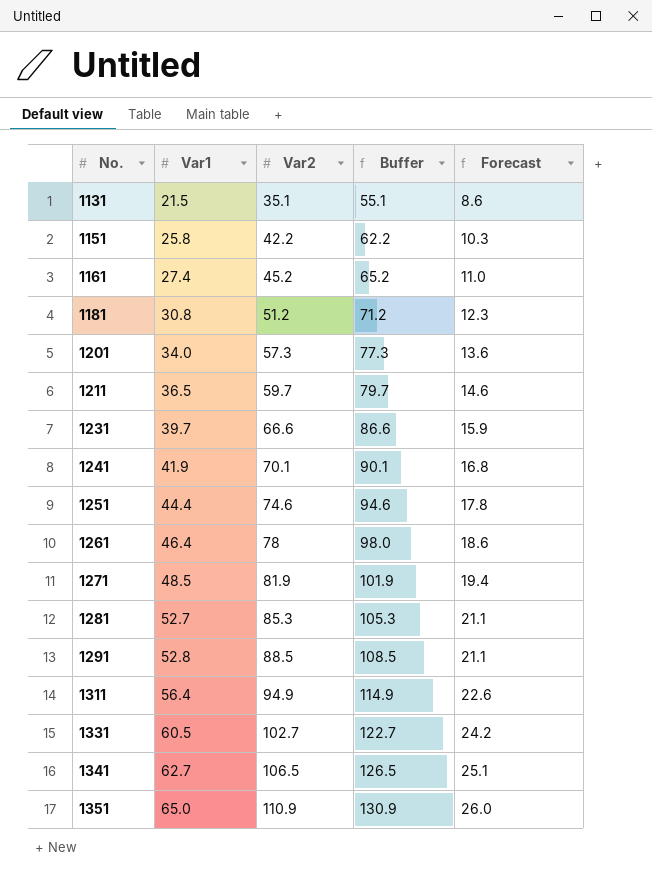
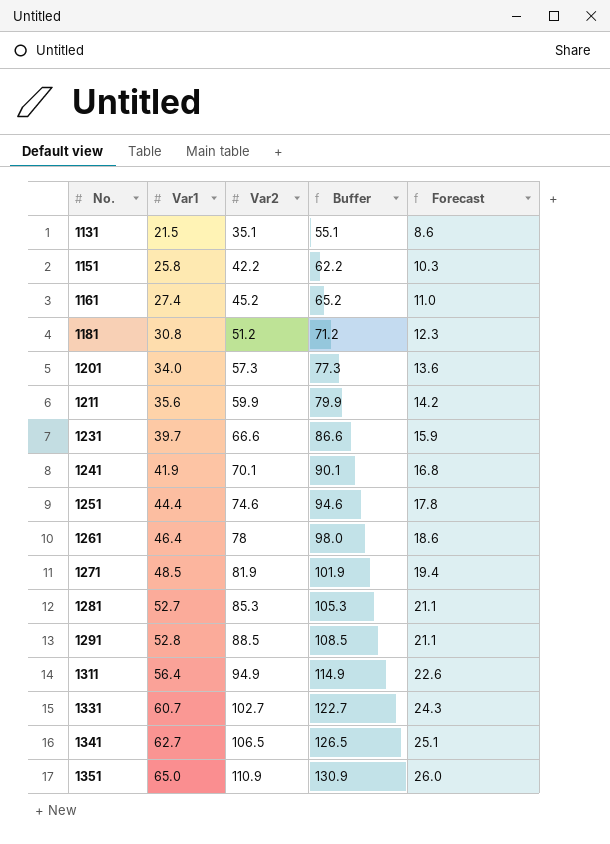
1211 | Var1: 36.5 -> 35.6
1211 | Var2: 59.7 -> 59.9
1211 | Buffer: 79.7 -> 79.9
1211 | Forecast: 14.6 -> 14.2
1331 | Var1: 60.5 -> 60.7
1331 | Forecast: 24.2 -> 24.3

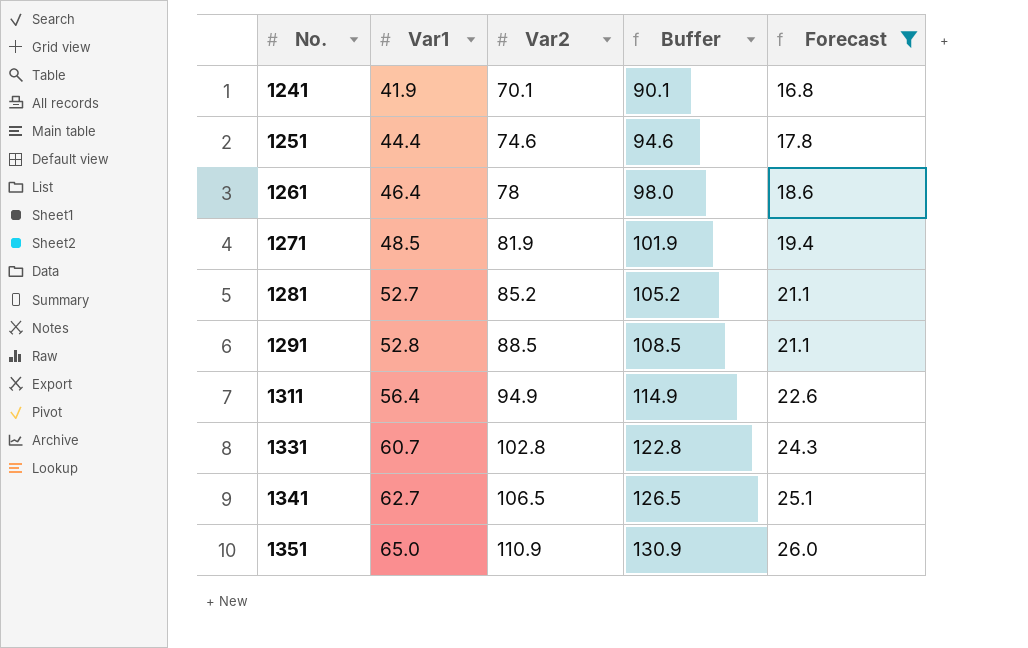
filter: none -> Forecast >= 16.8
1281 | Var2: 85.3 -> 85.2
1281 | Buffer: 105.3 -> 105.2
1331 | Var2: 102.7 -> 102.8
1331 | Buffer: 122.7 -> 122.8

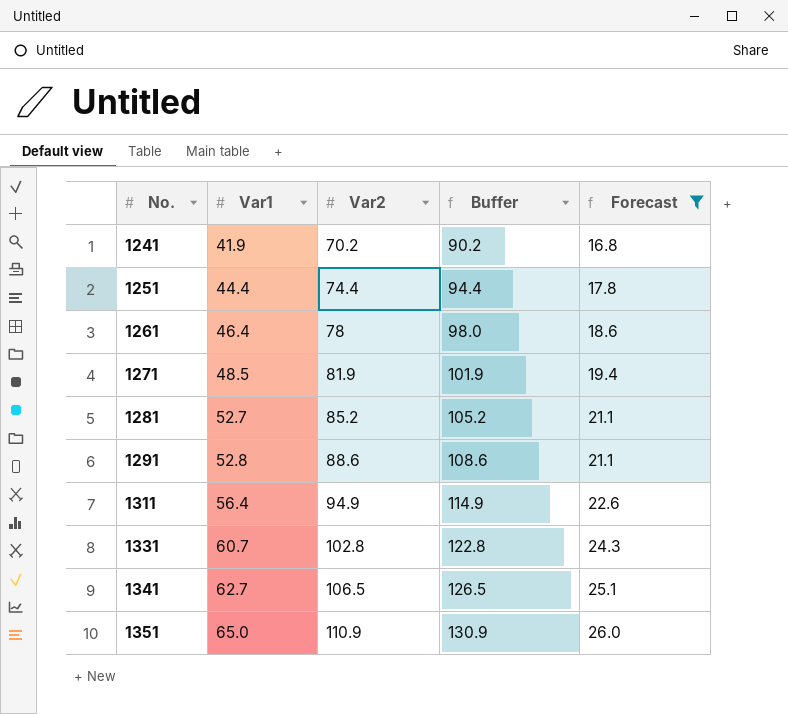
1241 | Var2: 70.1 -> 70.2
1241 | Buffer: 90.1 -> 90.2
1251 | Var2: 74.6 -> 74.4
1251 | Buffer: 94.6 -> 94.4
1291 | Var2: 88.5 -> 88.6
1291 | Buffer: 108.5 -> 108.6

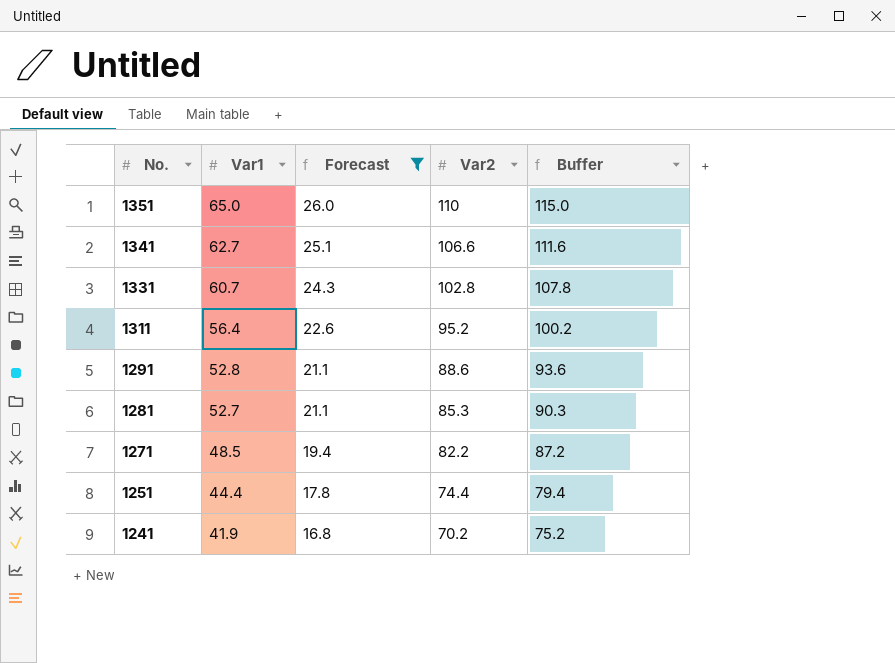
row order: No. ascending -> No. descending
column Forecast | position: 5 -> 3
column Buffer | formula: [Var2] + 20 -> [Var2] + 5
row 1261: 46.4 | 78 | 98.0 | 18.6 -> none
1351 | Var2: 110.9 -> 110
1341 | Var2: 106.5 -> 106.6
1311 | Var2: 94.9 -> 95.2
1281 | Var2: 85.2 -> 85.3
1271 | Var2: 81.9 -> 82.2

